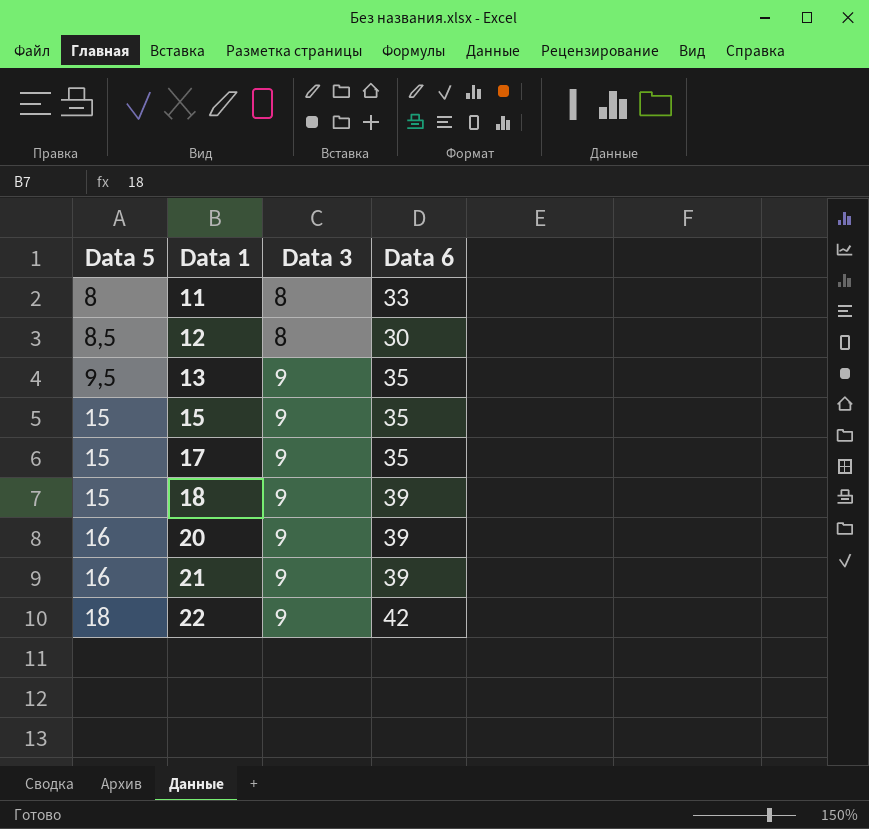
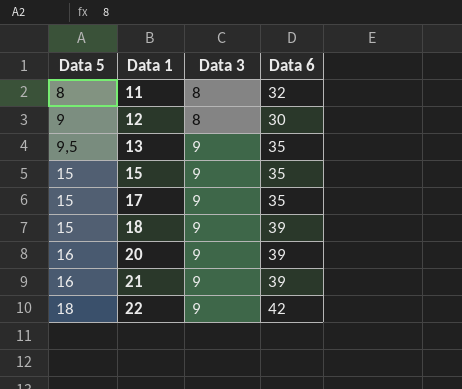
11 | Data 6: 33 -> 32
12 | Data 5: 8,5 -> 9

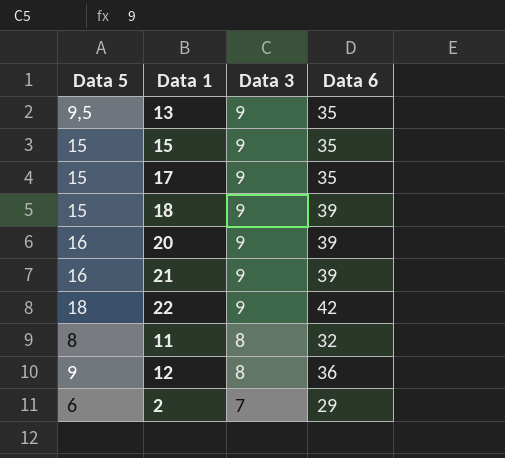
row order: Data 5 ascending -> Data 3 descending
12 | Data 6: 30 -> 36
row 2: none -> 6 | 7 | 29

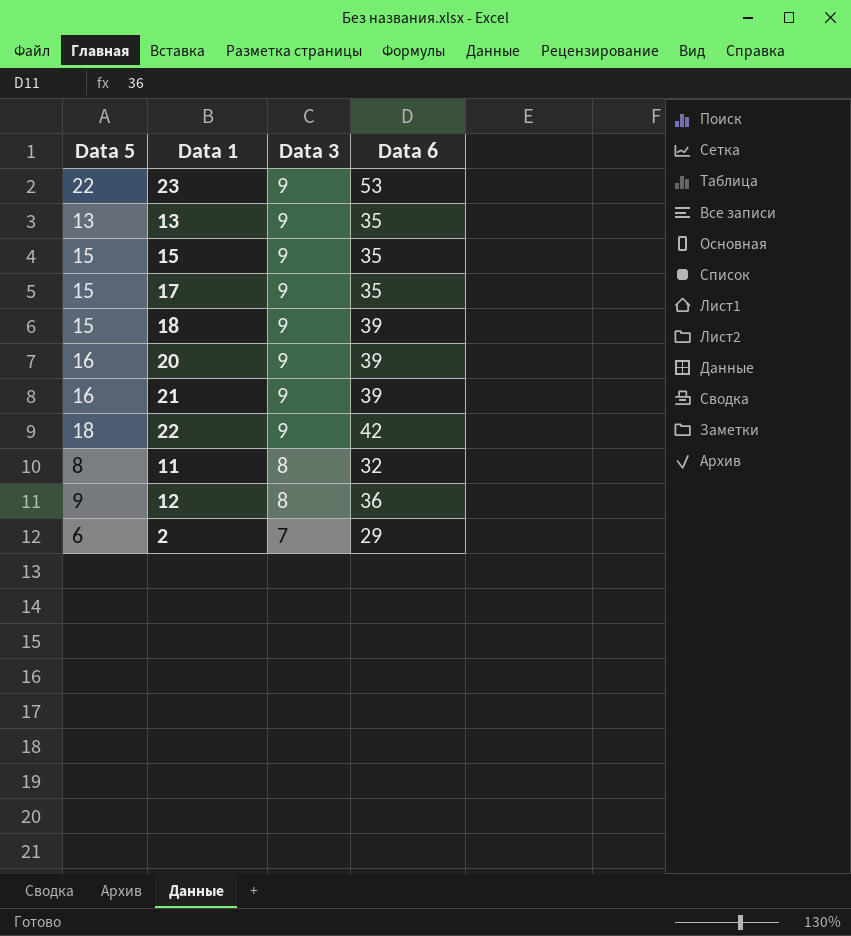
row 23: none -> 22 | 9 | 53
13 | Data 5: 9,5 -> 13

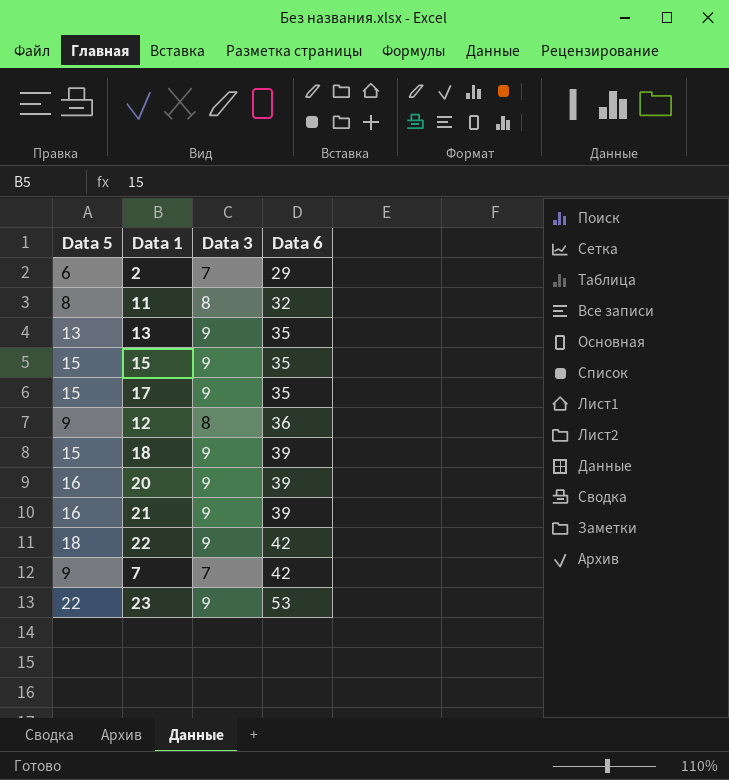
row order: Data 3 descending -> Data 6 ascending
row 7: none -> 9 | 7 | 42

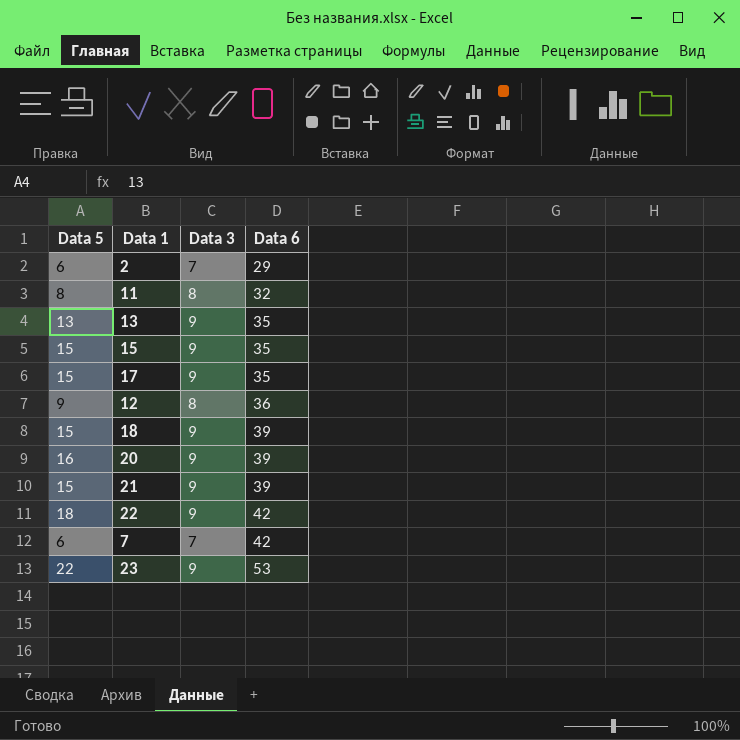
21 | Data 5: 16 -> 15
7 | Data 5: 9 -> 6

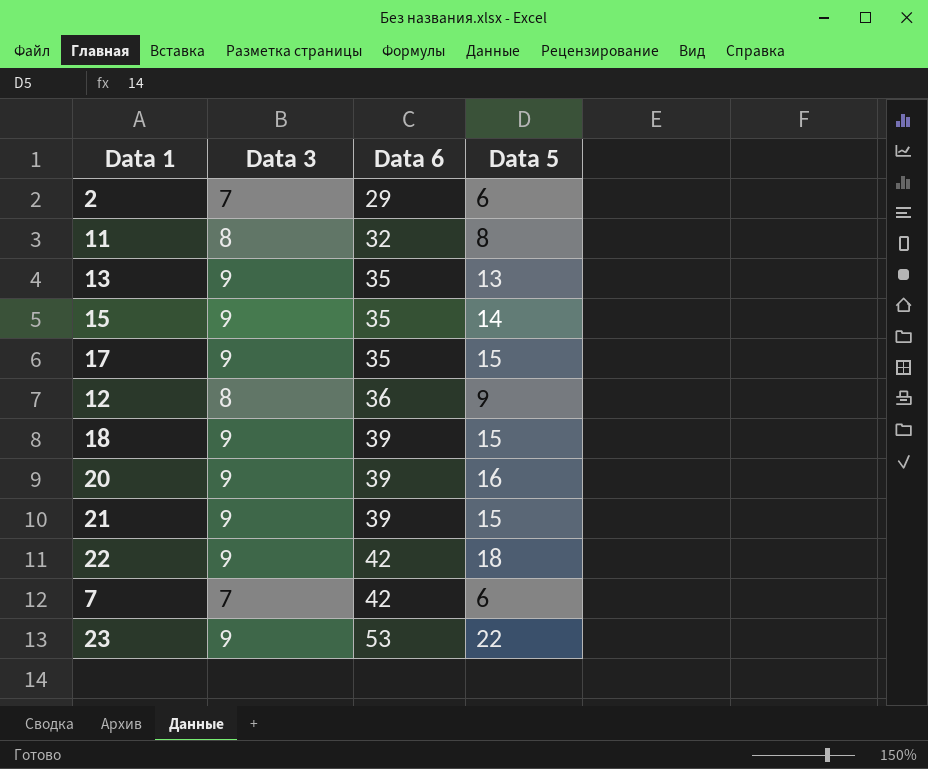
column Data 5 | position: 1 -> 4
15 | Data 5: 15 -> 14

